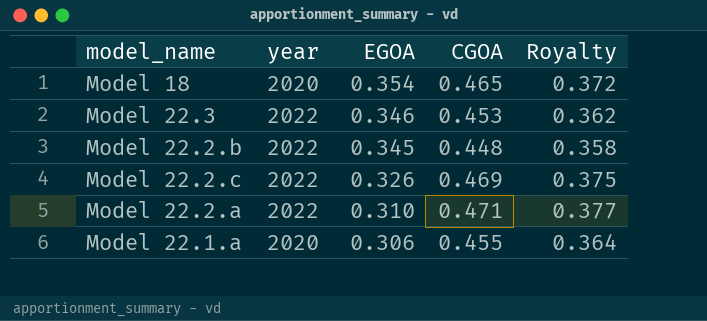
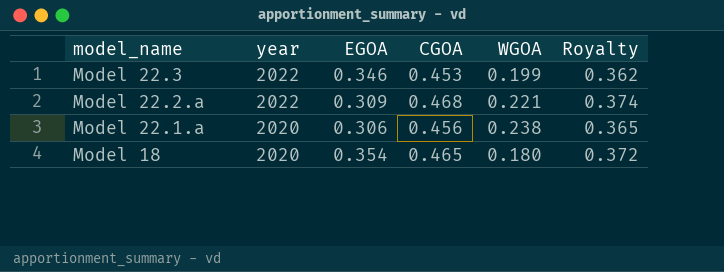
row order: EGOA descending -> model_name descending
column WGOA | position: none -> 5
row Model 22.2.b: 2022 | 0.345 | 0.448 | 0.358 -> none
row Model 22.2.c: 2022 | 0.326 | 0.469 | 0.375 -> none
Model 22.2.a | EGOA: 0.310 -> 0.309
Model 22.2.a | CGOA: 0.471 -> 0.468
Model 22.2.a | Royalty: 0.377 -> 0.374
Model 22.1.a | CGOA: 0.455 -> 0.456
Model 22.1.a | Royalty: 0.364 -> 0.365

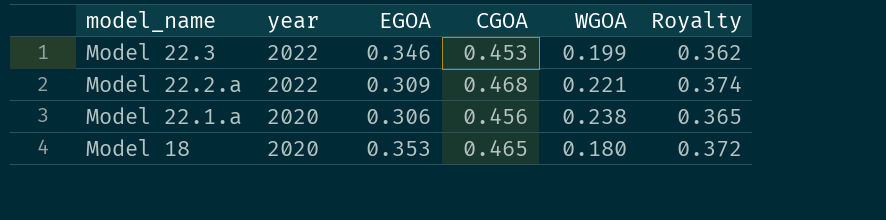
Model 18 | EGOA: 0.354 -> 0.353

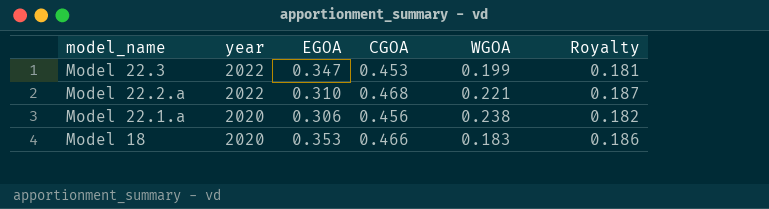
column Royalty | formula: [CGOA] * 0.8 -> [CGOA] * 0.4
Model 22.3 | EGOA: 0.346 -> 0.347
Model 22.2.a | EGOA: 0.309 -> 0.310
Model 18 | CGOA: 0.465 -> 0.466
Model 18 | WGOA: 0.180 -> 0.183

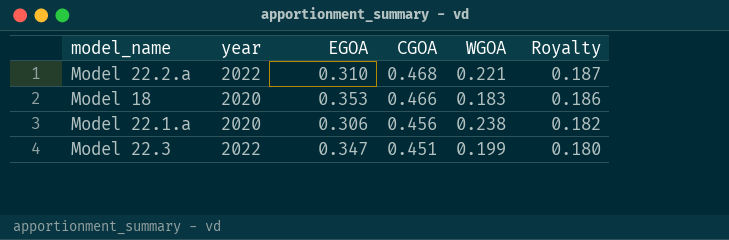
row order: model_name descending -> CGOA descending
Model 22.3 | CGOA: 0.453 -> 0.451
Model 22.3 | Royalty: 0.181 -> 0.180

